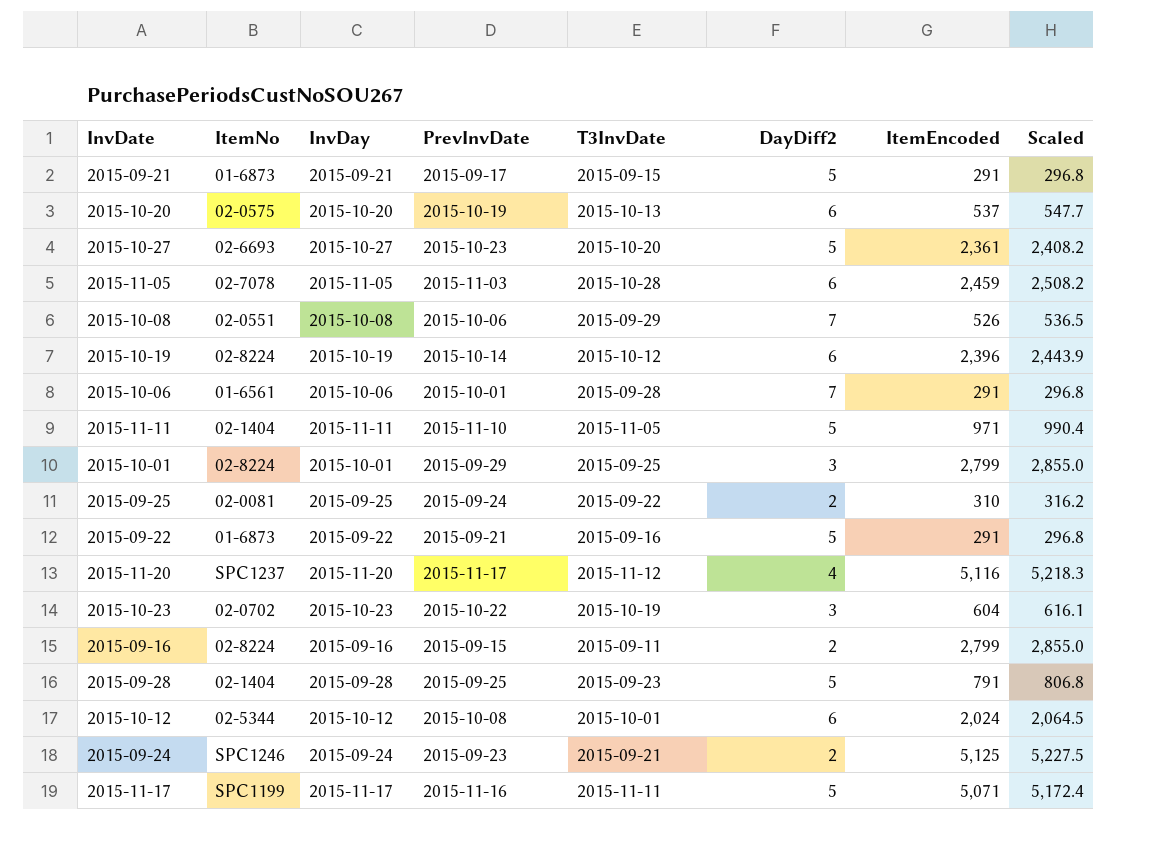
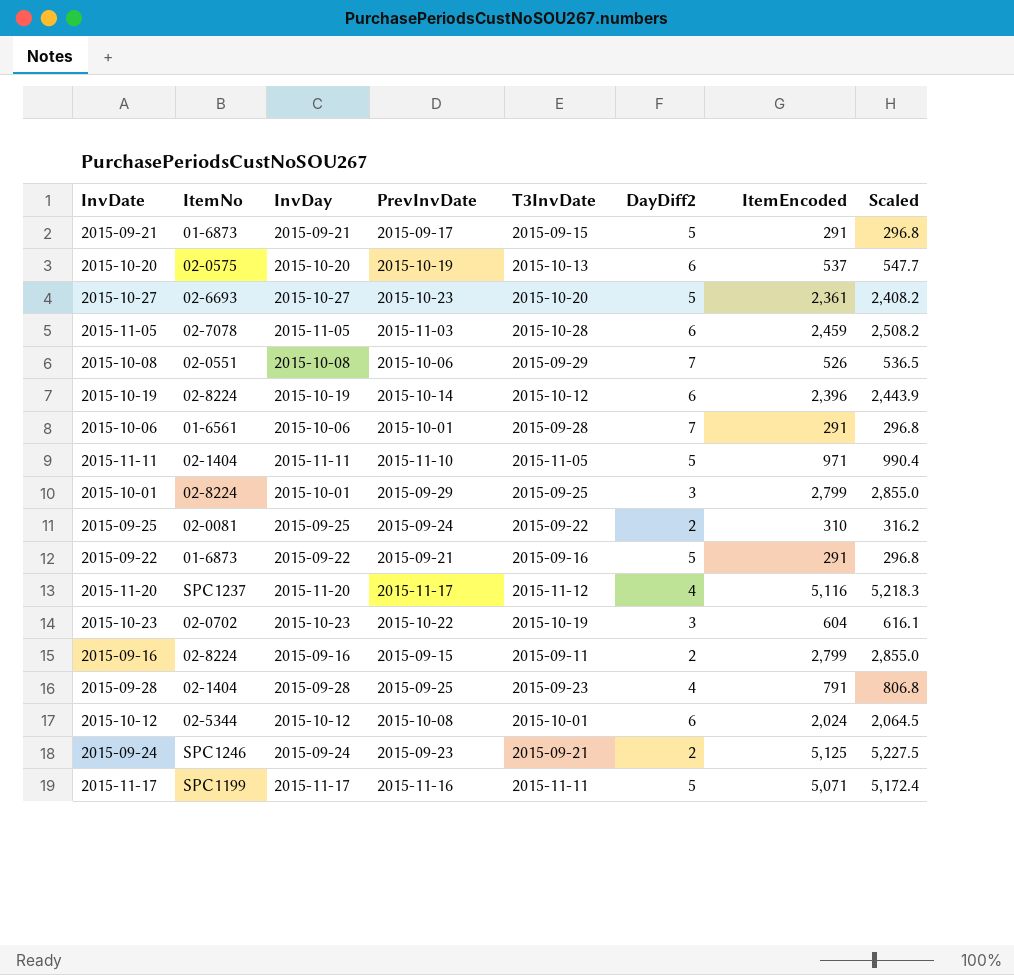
2015-09-28 | DayDiff2: 5 -> 4

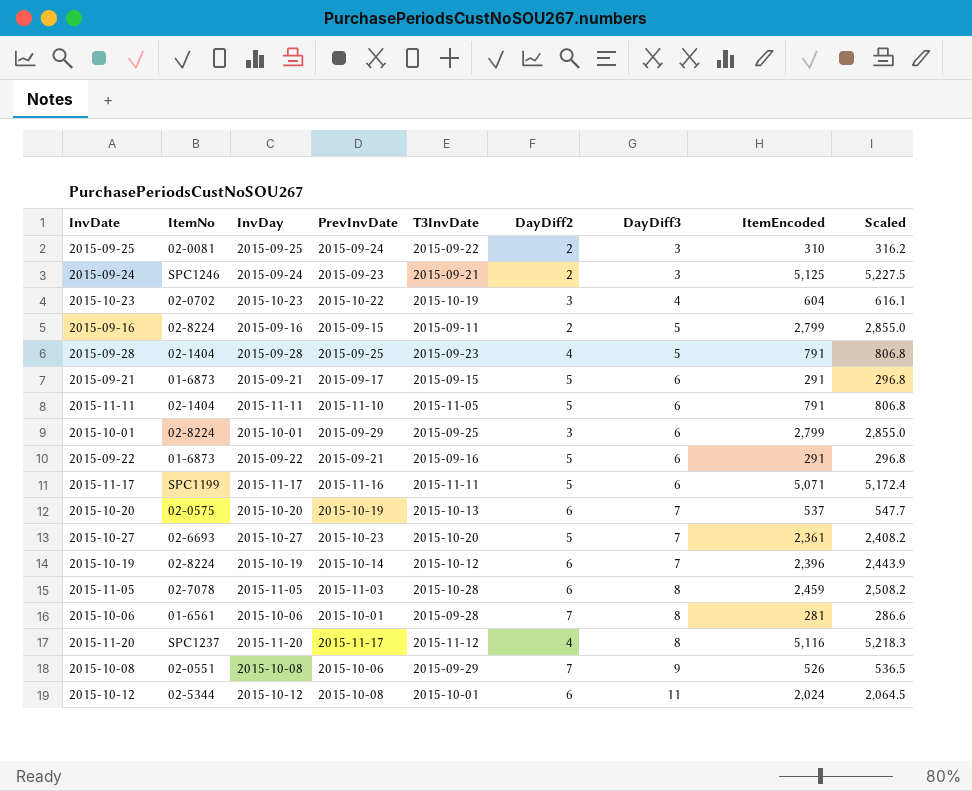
row order: none -> DayDiff3 ascending
column DayDiff3 | position: none -> 7
2015-11-11 | ItemEncoded: 971 -> 791
2015-11-11 | Scaled: 990.4 -> 806.8
2015-10-06 | ItemEncoded: 291 -> 281
2015-10-06 | Scaled: 296.8 -> 286.6

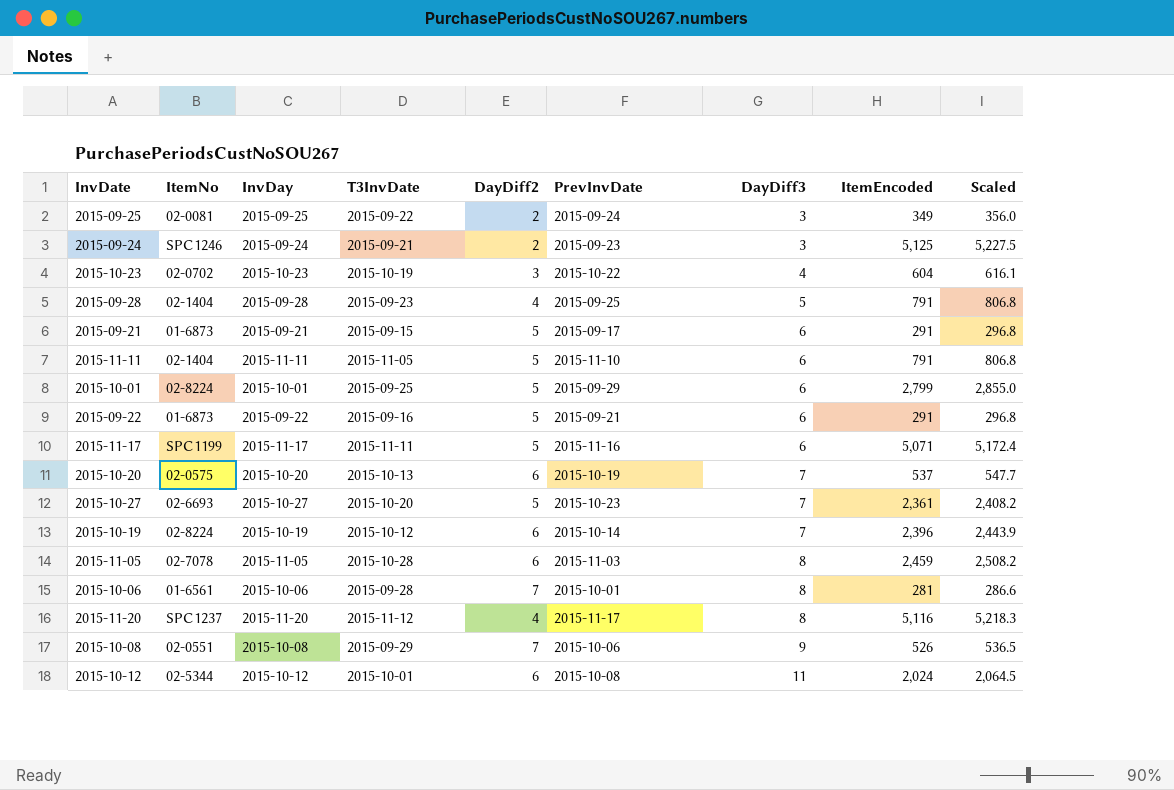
column PrevInvDate | position: 4 -> 6
row 2015-09-16: 02-8224 | 2015-09-16 | 2015-09-15 | 2015-09-11 | 2 | 5 | 2,799 | 2,855.0 -> none
2015-09-25 | ItemEncoded: 310 -> 349
2015-09-25 | Scaled: 316.2 -> 356.0
2015-10-01 | DayDiff2: 3 -> 5

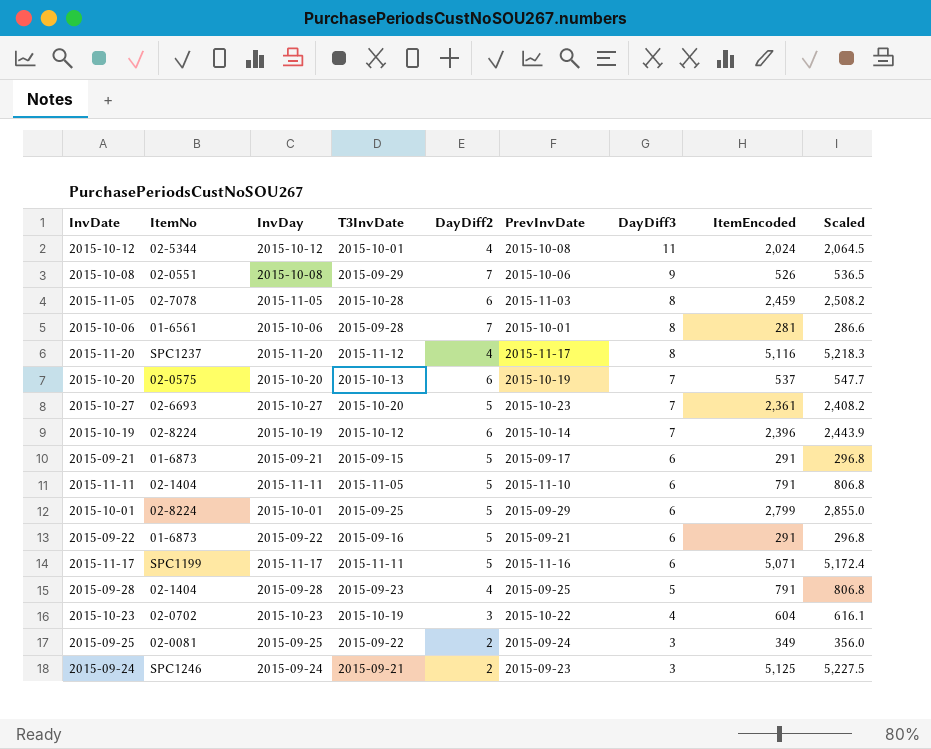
row order: DayDiff3 ascending -> DayDiff3 descending
2015-10-12 | DayDiff2: 6 -> 4

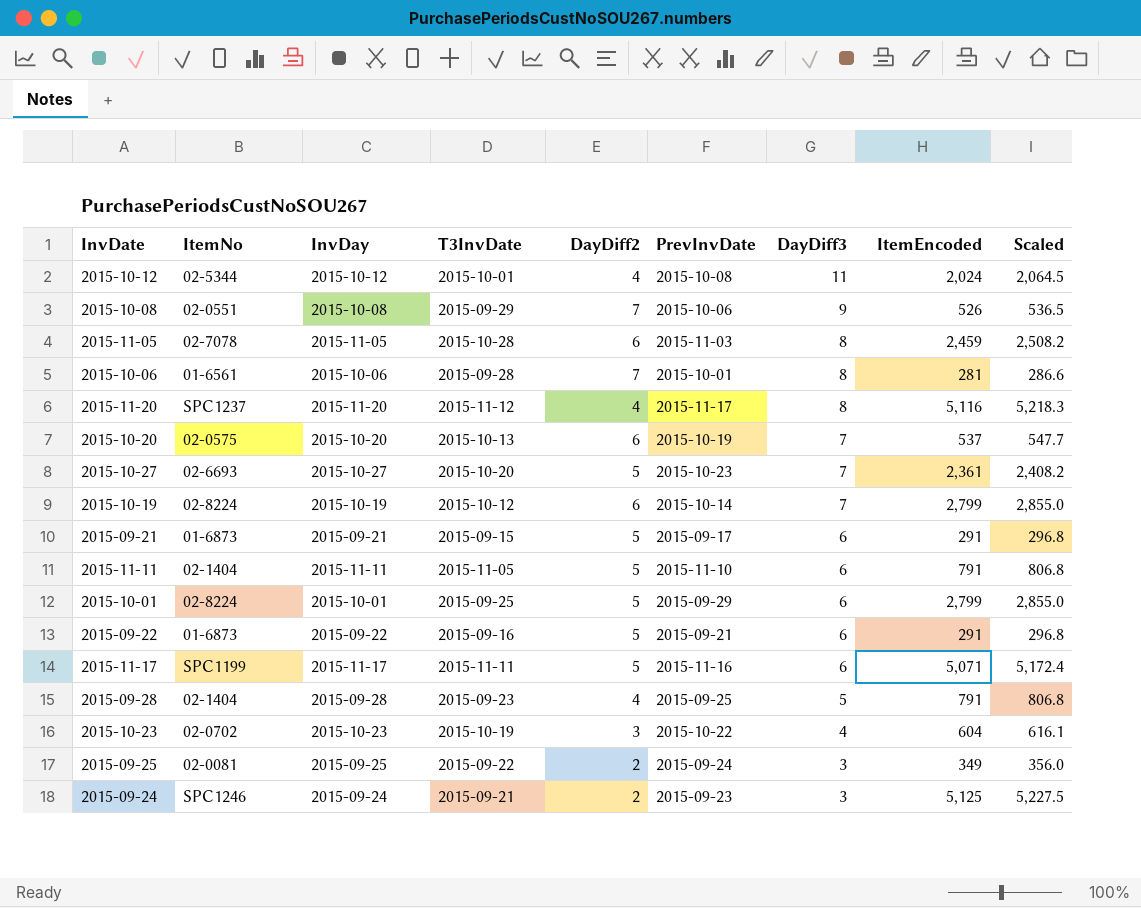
2015-10-19 | ItemEncoded: 2,396 -> 2,799
2015-10-19 | Scaled: 2,443.9 -> 2,855.0

